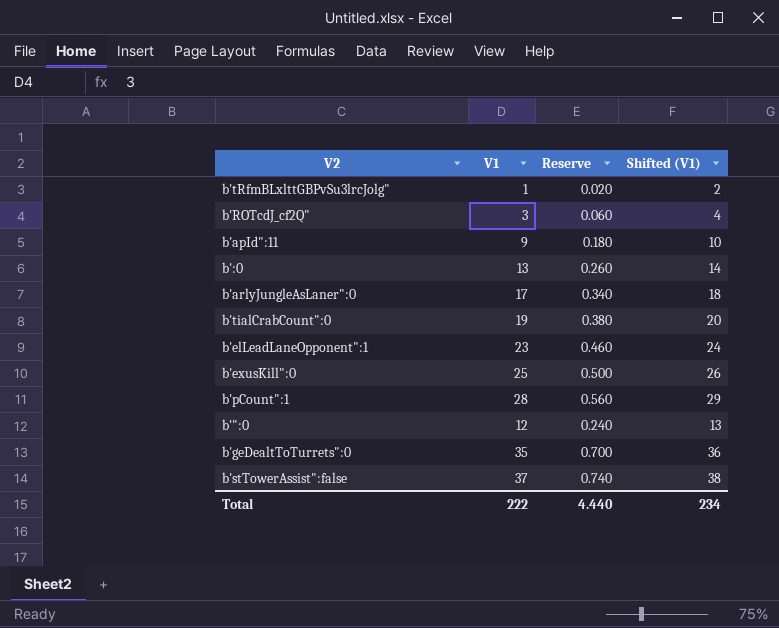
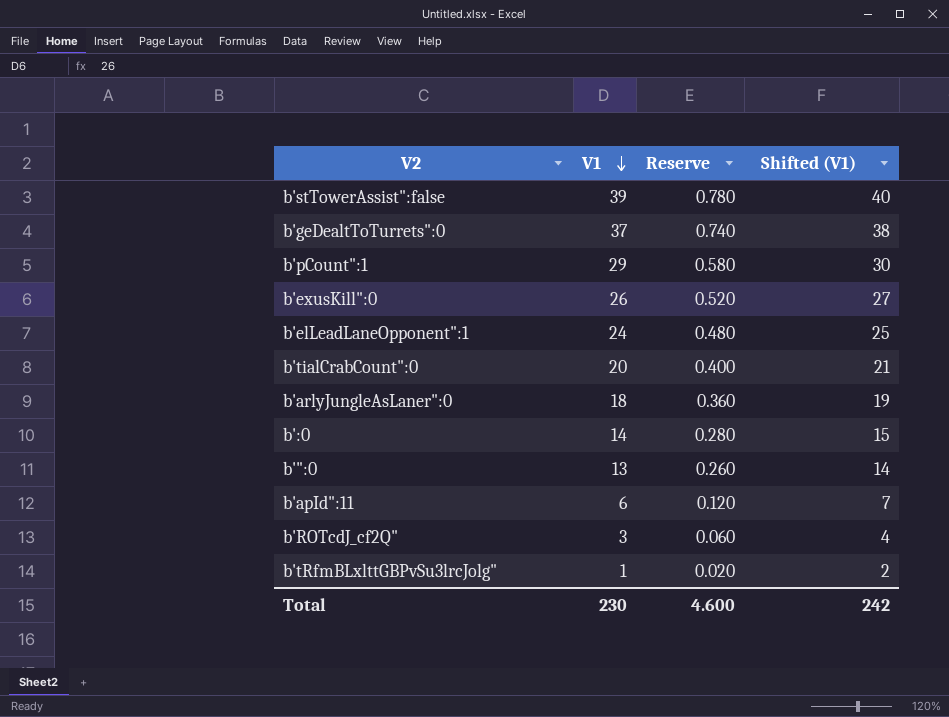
row order: none -> V1 descending
b'stTowerAssist":false | V1: 37 -> 39
b'stTowerAssist":false | Reserve: 0.740 -> 0.780
b'stTowerAssist":false | Shifted (V1): 38 -> 40
b'geDealtToTurrets":0 | V1: 35 -> 37
b'geDealtToTurrets":0 | Reserve: 0.700 -> 0.740
b'geDealtToTurrets":0 | Shifted (V1): 36 -> 38
b'pCount":1 | V1: 28 -> 29
b'pCount":1 | Reserve: 0.560 -> 0.580
b'pCount":1 | Shifted (V1): 29 -> 30
b'exusKill":0 | V1: 25 -> 26
b'exusKill":0 | Reserve: 0.500 -> 0.520
b'exusKill":0 | Shifted (V1): 26 -> 27
b'elLeadLaneOpponent":1 | V1: 23 -> 24
b'elLeadLaneOpponent":1 | Reserve: 0.460 -> 0.480
b'elLeadLaneOpponent":1 | Shifted (V1): 24 -> 25
b'tialCrabCount":0 | V1: 19 -> 20
b'tialCrabCount":0 | Reserve: 0.380 -> 0.400
b'tialCrabCount":0 | Shifted (V1): 20 -> 21
b'arlyJungleAsLaner":0 | V1: 17 -> 18
b'arlyJungleAsLaner":0 | Reserve: 0.340 -> 0.360
b'arlyJungleAsLaner":0 | Shifted (V1): 18 -> 19
b':0 | V1: 13 -> 14
b':0 | Reserve: 0.260 -> 0.280
b':0 | Shifted (V1): 14 -> 15
b'":0 | V1: 12 -> 13
b'":0 | Reserve: 0.240 -> 0.260
b'":0 | Shifted (V1): 13 -> 14
b'apId":11 | V1: 9 -> 6
b'apId":11 | Reserve: 0.180 -> 0.120
b'apId":11 | Shifted (V1): 10 -> 7
Total | V1: 222 -> 230
Total | Reserve: 4.440 -> 4.600
Total | Shifted (V1): 234 -> 242

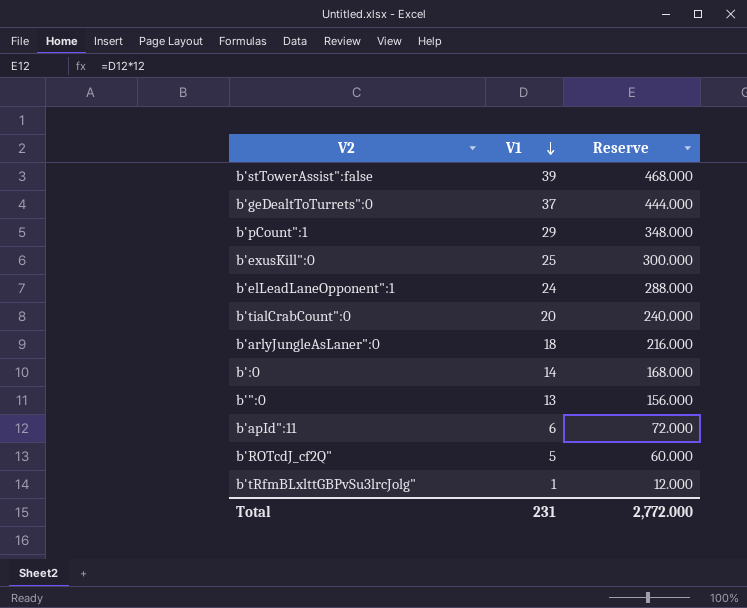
column Shifted (V1) | formula: [V1] + 1 -> none
column Reserve | formula: [V1] * 0.02 -> [V1] * 12
b'exusKill":0 | V1: 26 -> 25
b'ROTcdJ_cf2Q" | V1: 3 -> 5
Total | V1: 230 -> 231
Total | Reserve: 4.600 -> 2,772.000

